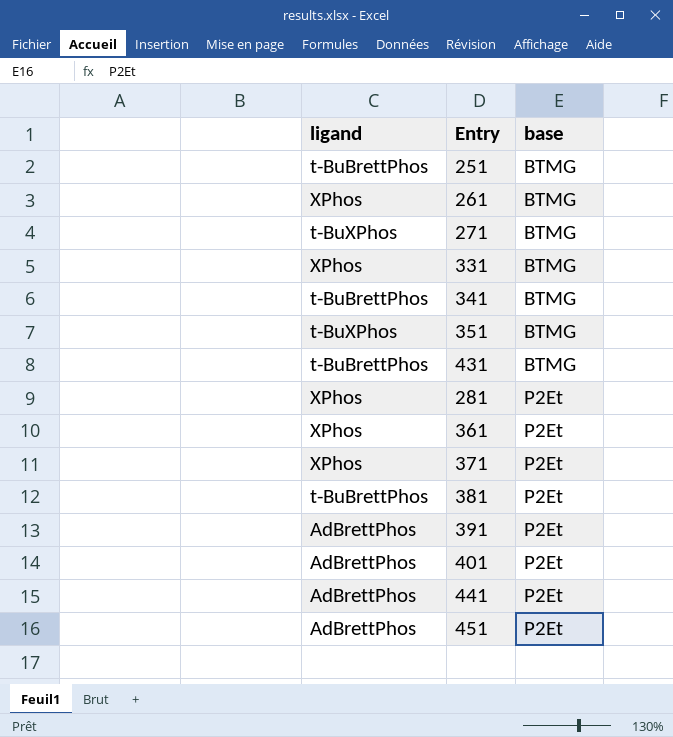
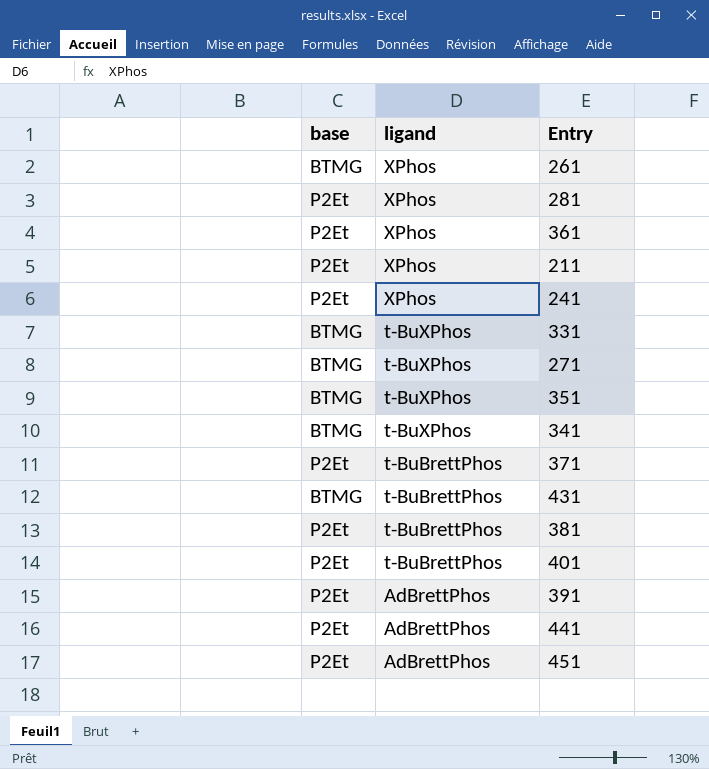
row order: base ascending -> ligand descending
column base | position: 3 -> 1
row 251: t-BuBrettPhos | BTMG -> none
row 211: none -> P2Et | XPhos
row 241: none -> P2Et | XPhos
331 | ligand: XPhos -> t-BuXPhos
341 | ligand: t-BuBrettPhos -> t-BuXPhos
371 | ligand: XPhos -> t-BuBrettPhos
401 | ligand: AdBrettPhos -> t-BuBrettPhos

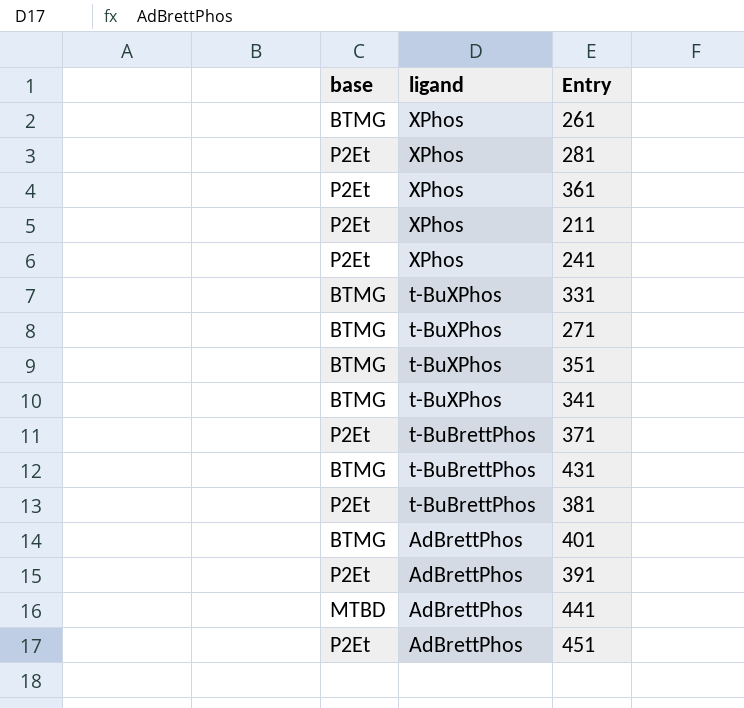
401 | base: P2Et -> BTMG
401 | ligand: t-BuBrettPhos -> AdBrettPhos
441 | base: P2Et -> MTBD

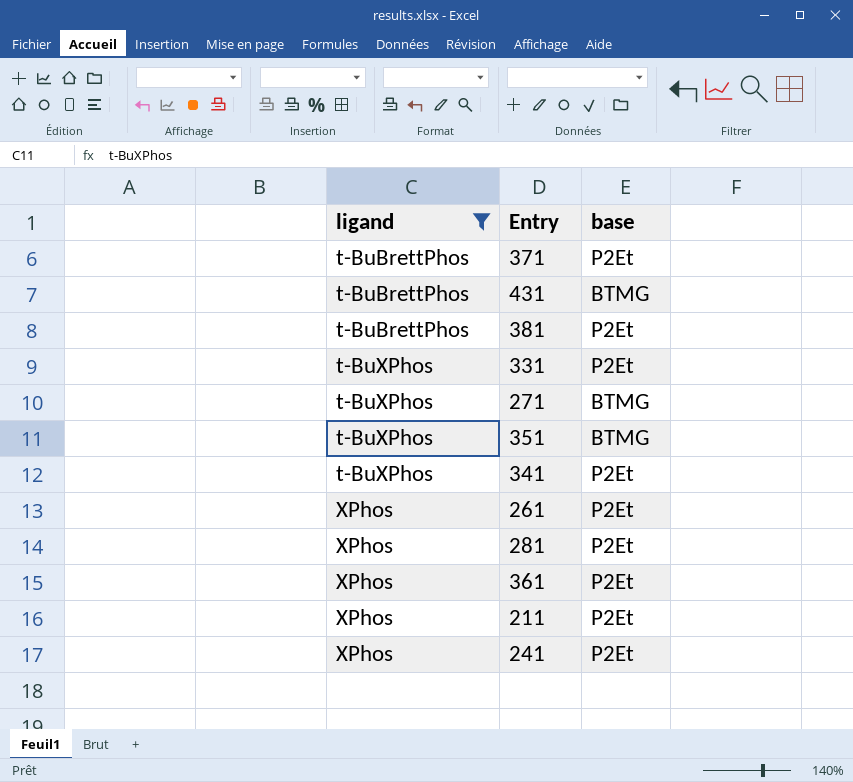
filter: none -> ligand != AdBrettPhos
row order: ligand descending -> ligand ascending
column base | position: 1 -> 3
331 | base: BTMG -> P2Et
341 | base: BTMG -> P2Et
261 | base: BTMG -> P2Et

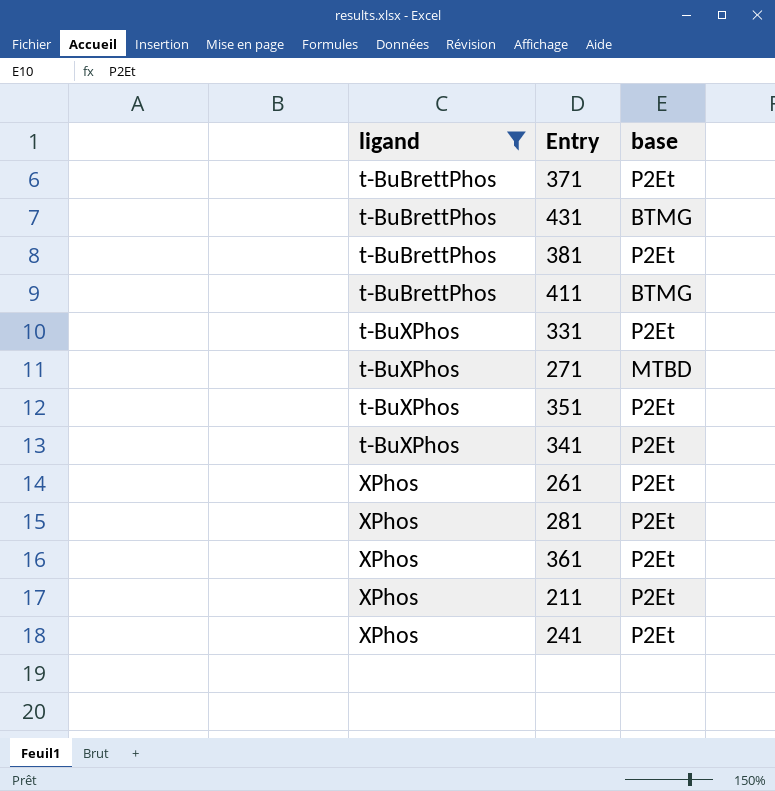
row 411: none -> t-BuBrettPhos | BTMG
271 | base: BTMG -> MTBD
351 | base: BTMG -> P2Et

